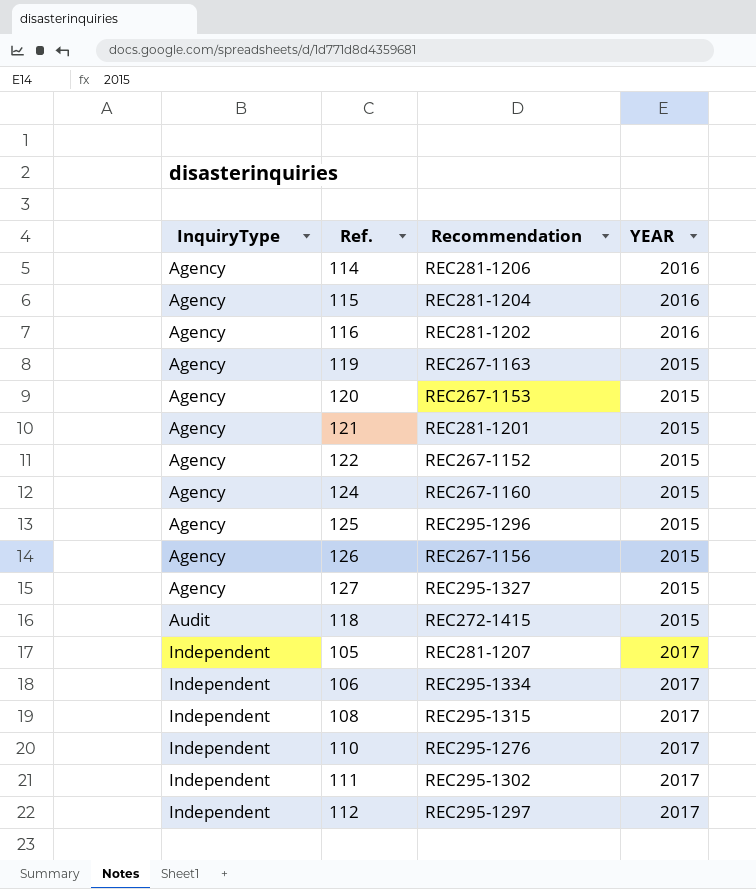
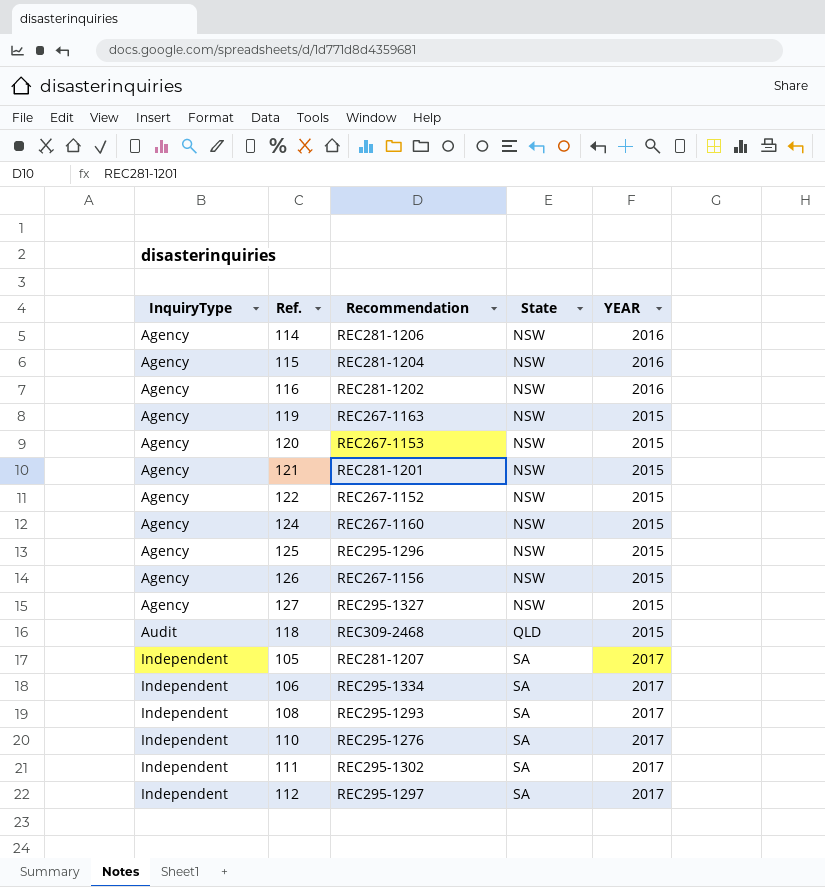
column State | position: none -> 4
118 | Recommendation: REC272-1415 -> REC309-2468
108 | Recommendation: REC295-1315 -> REC295-1293

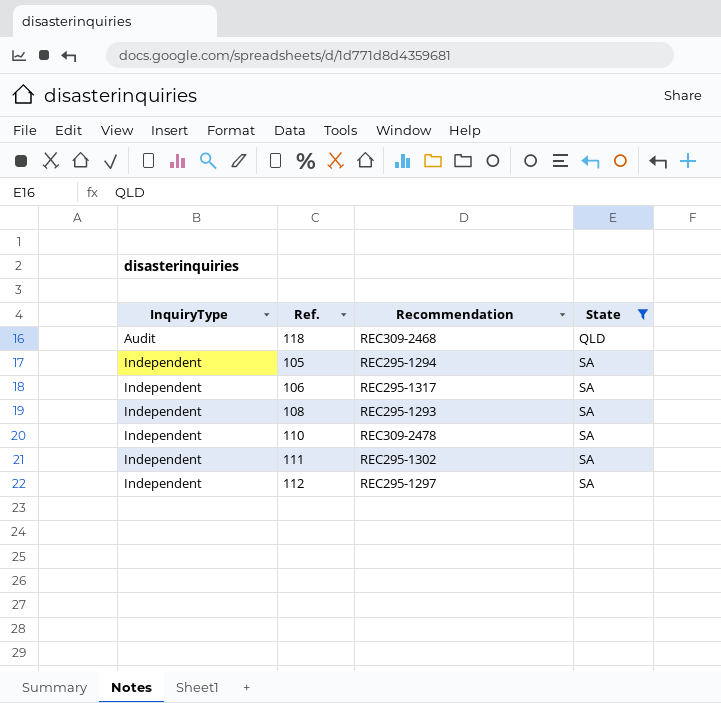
filter: none -> State != NSW
column YEAR | position: 5 -> none
105 | Recommendation: REC281-1207 -> REC295-1294
106 | Recommendation: REC295-1334 -> REC295-1317
110 | Recommendation: REC295-1276 -> REC309-2478

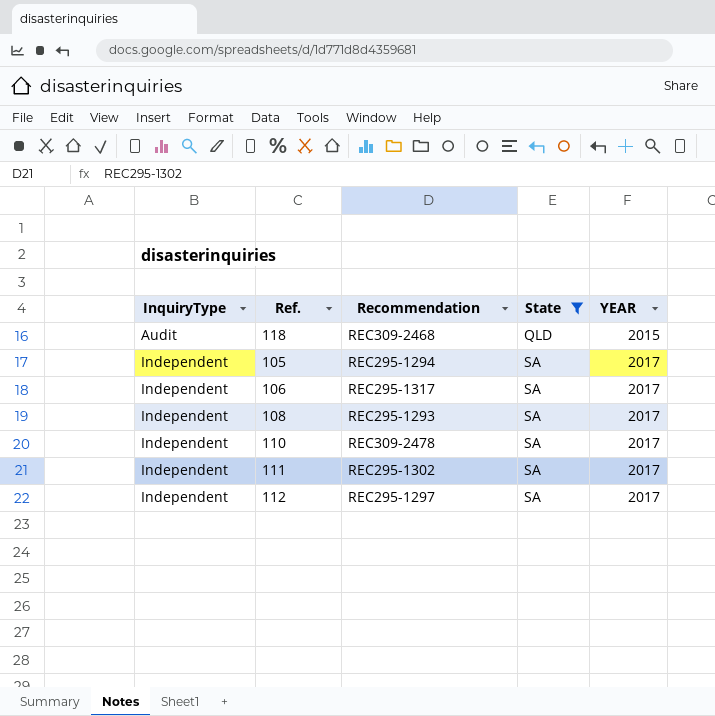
column YEAR | position: none -> 5

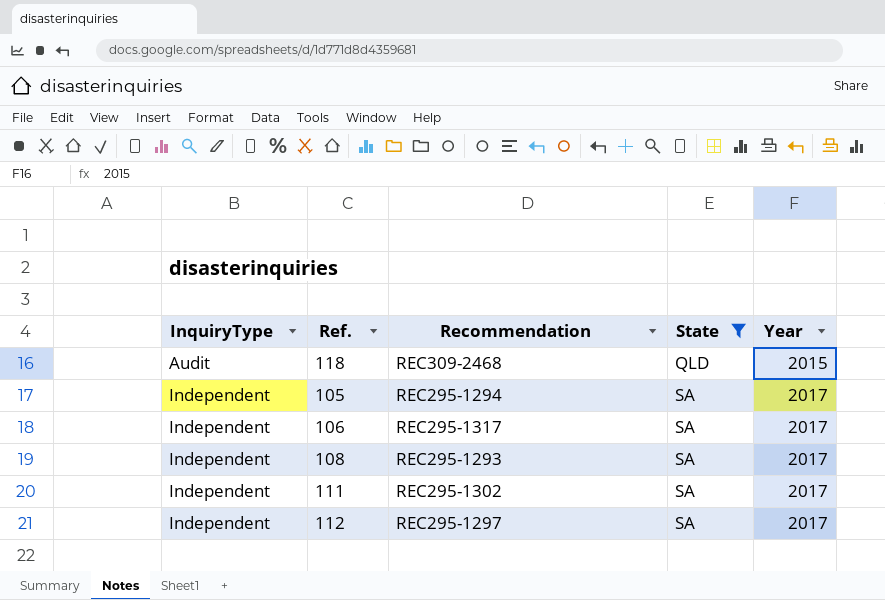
column name: YEAR -> Year
row 110: Independent | REC309-2478 | SA | 2017 -> none

